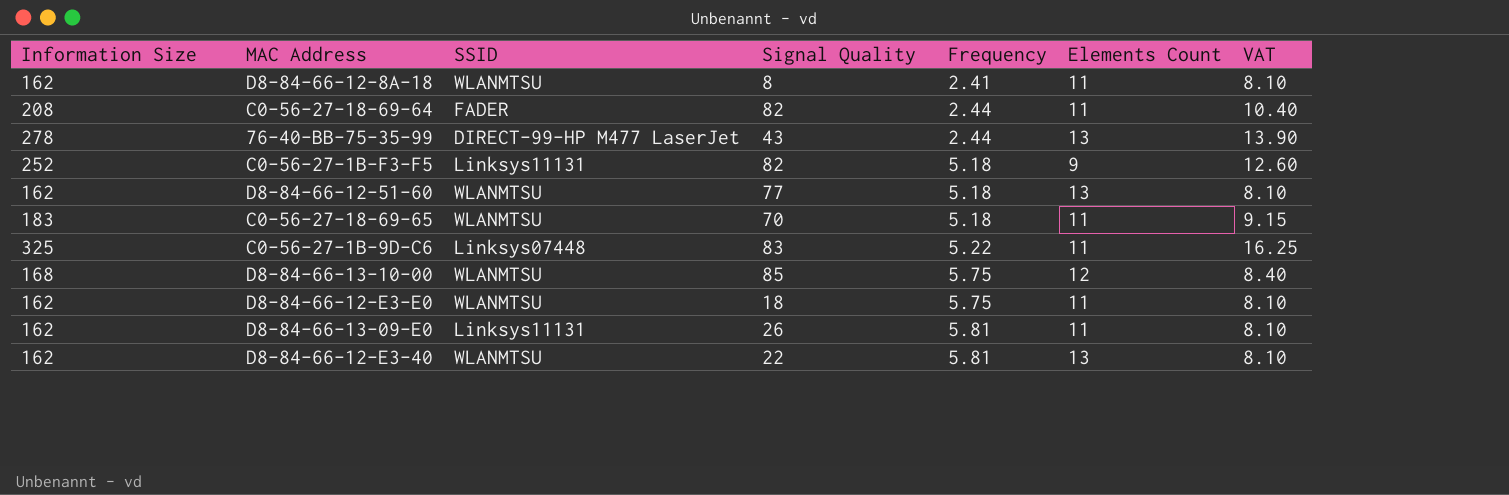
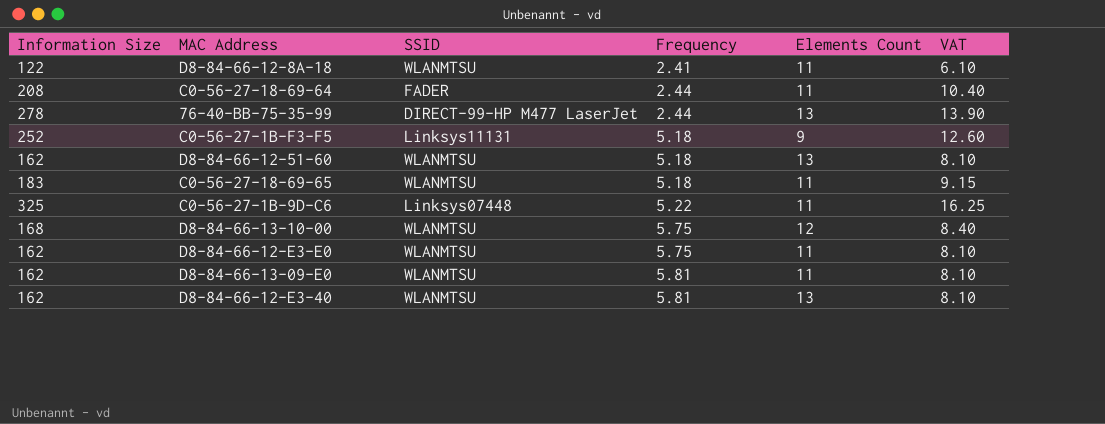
column Signal Quality | position: 4 -> none
D8-84-66-12-8A-18 | Information Size: 162 -> 122
D8-84-66-12-8A-18 | VAT: 8.10 -> 6.10
D8-84-66-13-09-E0 | SSID: Linksys11131 -> WLANMTSU

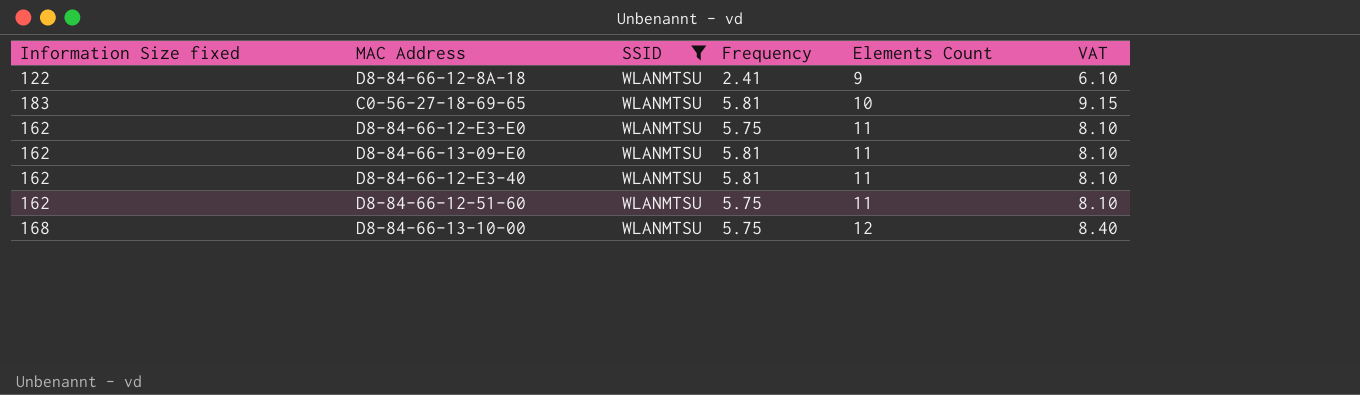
filter: none -> SSID = WLANMTSU
row order: Frequency ascending -> Elements Count ascending
column name: Information Size -> Information Size fixed
D8-84-66-12-8A-18 | Elements Count: 11 -> 9
C0-56-27-18-69-65 | Frequency: 5.18 -> 5.81
C0-56-27-18-69-65 | Elements Count: 11 -> 10
D8-84-66-12-E3-40 | Elements Count: 13 -> 11
D8-84-66-12-51-60 | Frequency: 5.18 -> 5.75
D8-84-66-12-51-60 | Elements Count: 13 -> 11

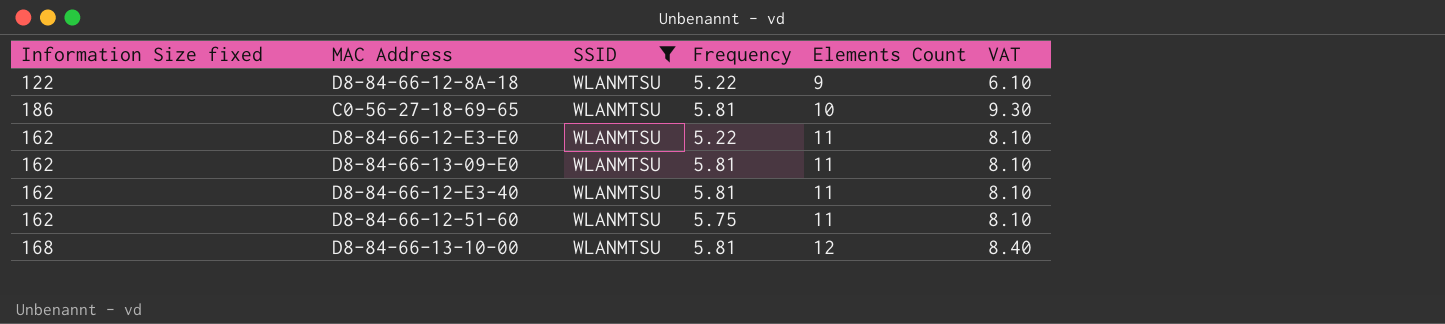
D8-84-66-12-8A-18 | Frequency: 2.41 -> 5.22
C0-56-27-18-69-65 | Information Size fixed: 183 -> 186
C0-56-27-18-69-65 | VAT: 9.15 -> 9.30
D8-84-66-12-E3-E0 | Frequency: 5.75 -> 5.22
D8-84-66-13-10-00 | Frequency: 5.75 -> 5.81

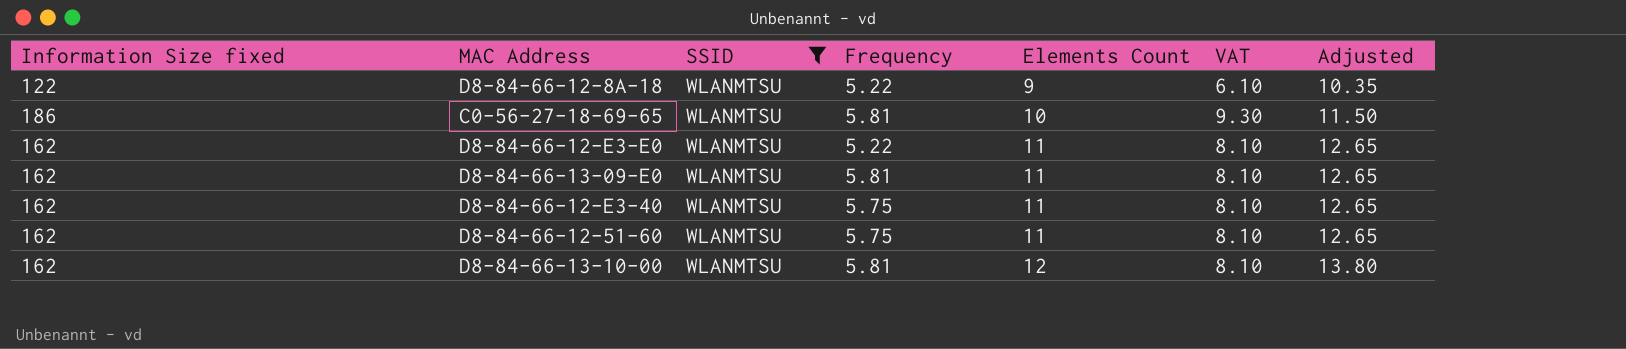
column Adjusted | formula: none -> [Elements Count] * 1.15
D8-84-66-12-E3-40 | Frequency: 5.81 -> 5.75
D8-84-66-13-10-00 | Information Size fixed: 168 -> 162
D8-84-66-13-10-00 | VAT: 8.40 -> 8.10

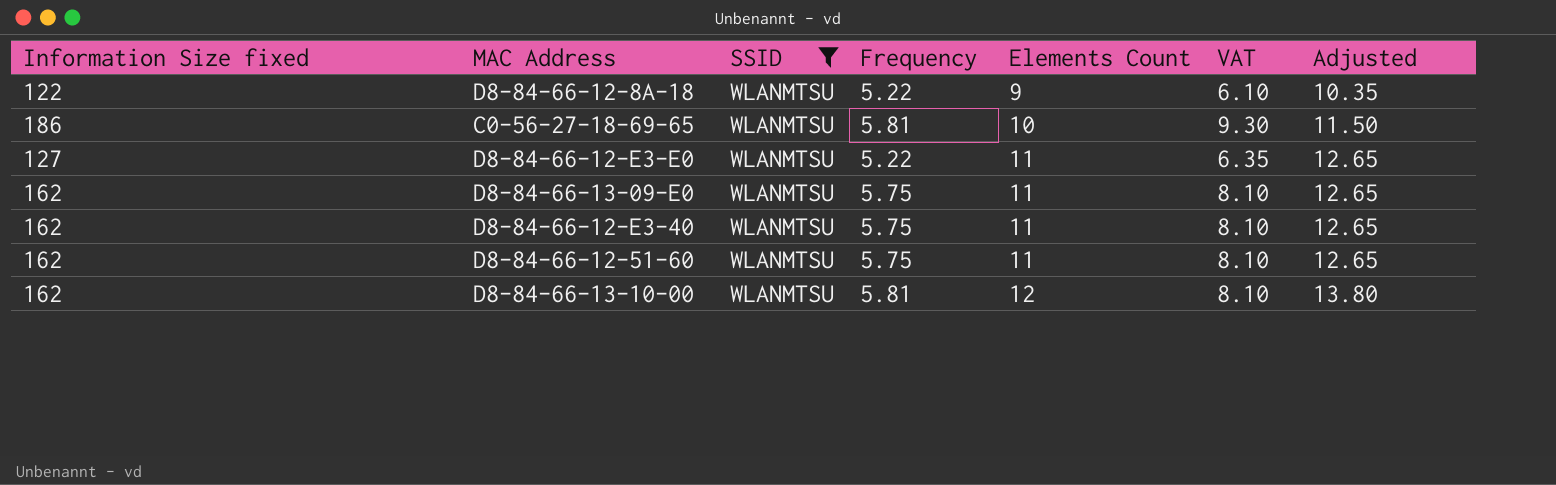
D8-84-66-12-E3-E0 | Information Size fixed: 162 -> 127
D8-84-66-12-E3-E0 | VAT: 8.10 -> 6.35
D8-84-66-13-09-E0 | Frequency: 5.81 -> 5.75

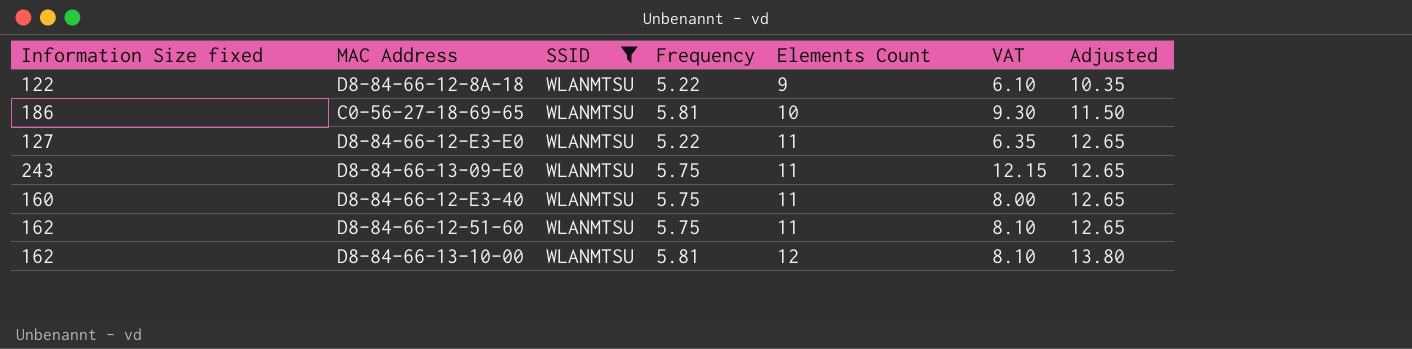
D8-84-66-13-09-E0 | Information Size fixed: 162 -> 243
D8-84-66-13-09-E0 | VAT: 8.10 -> 12.15
D8-84-66-12-E3-40 | Information Size fixed: 162 -> 160
D8-84-66-12-E3-40 | VAT: 8.10 -> 8.00

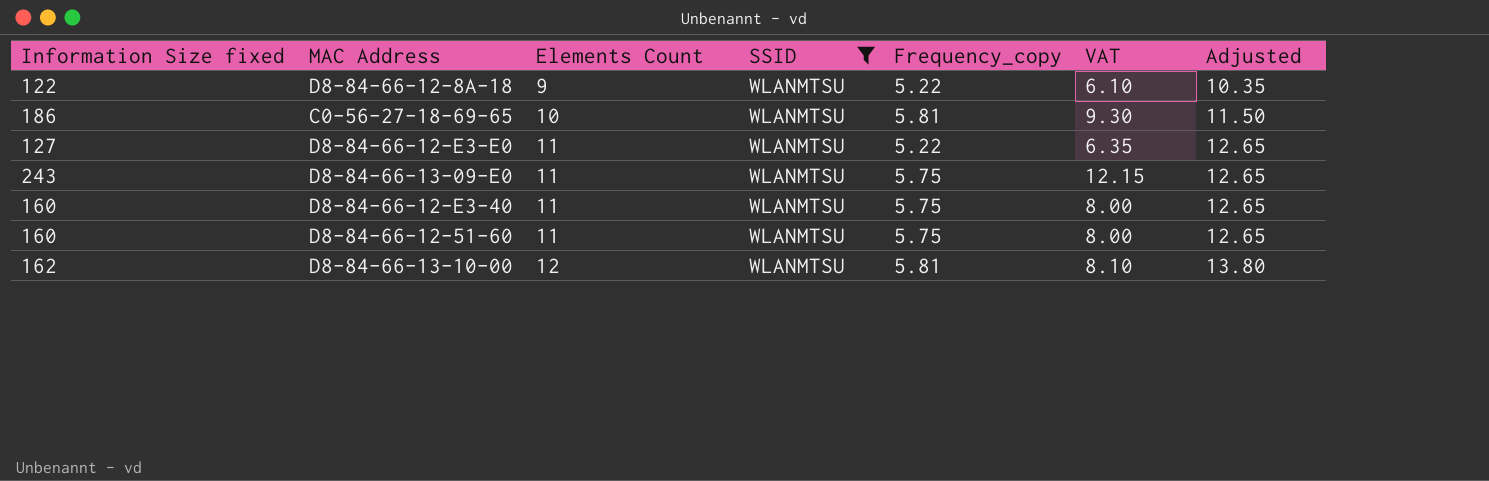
column Elements Count | position: 5 -> 3
column name: Frequency -> Frequency_copy
D8-84-66-12-51-60 | Information Size fixed: 162 -> 160
D8-84-66-12-51-60 | VAT: 8.10 -> 8.00

